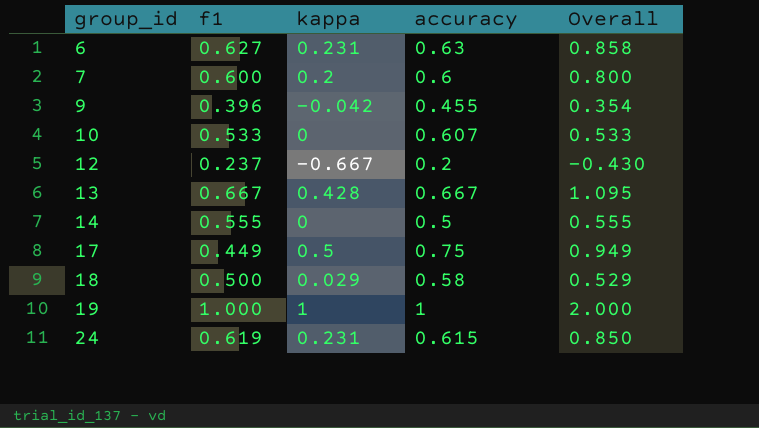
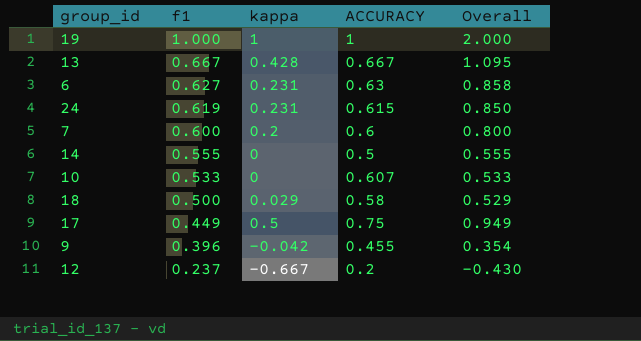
row order: group_id ascending -> f1 descending
column name: accuracy -> ACCURACY

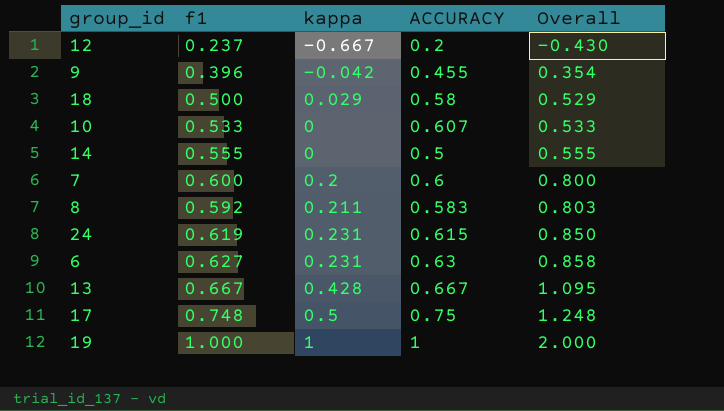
row order: f1 descending -> Overall ascending
row 8: none -> 0.592 | 0.211 | 0.583 | 0.803
17 | f1: 0.449 -> 0.748
17 | Overall: 0.949 -> 1.248

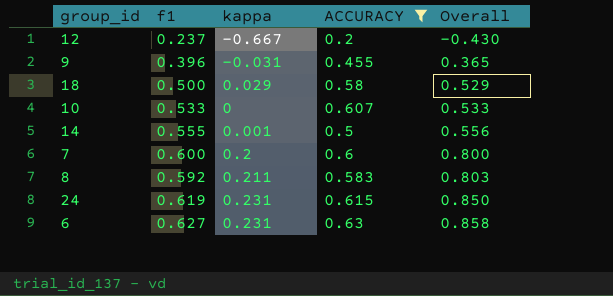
filter: none -> ACCURACY <= 0.63
9 | kappa: -0.042 -> -0.031
9 | Overall: 0.354 -> 0.365
14 | kappa: 0 -> 0.001
14 | Overall: 0.555 -> 0.556

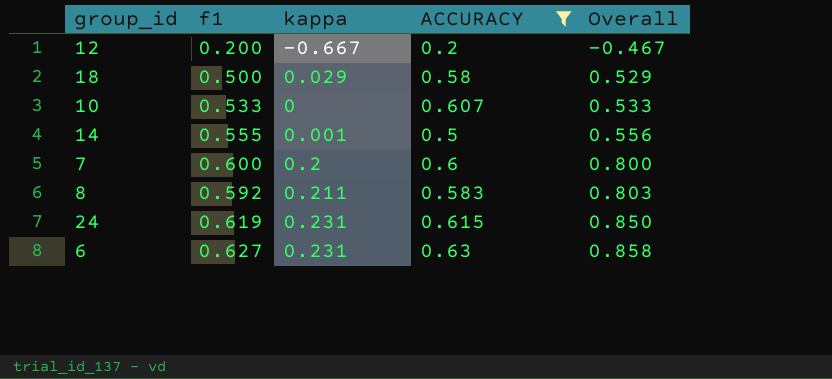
row 9: 0.396 | -0.031 | 0.455 | 0.365 -> none
12 | f1: 0.237 -> 0.200
12 | Overall: -0.430 -> -0.467

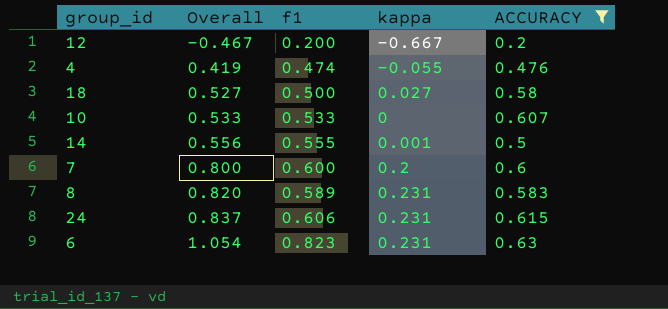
column Overall | position: 5 -> 2
row 4: none -> 0.419 | 0.474 | -0.055 | 0.476
18 | Overall: 0.529 -> 0.527
18 | kappa: 0.029 -> 0.027
8 | Overall: 0.803 -> 0.820
8 | f1: 0.592 -> 0.589
8 | kappa: 0.211 -> 0.231
24 | Overall: 0.850 -> 0.837
24 | f1: 0.619 -> 0.606
6 | Overall: 0.858 -> 1.054
6 | f1: 0.627 -> 0.823

